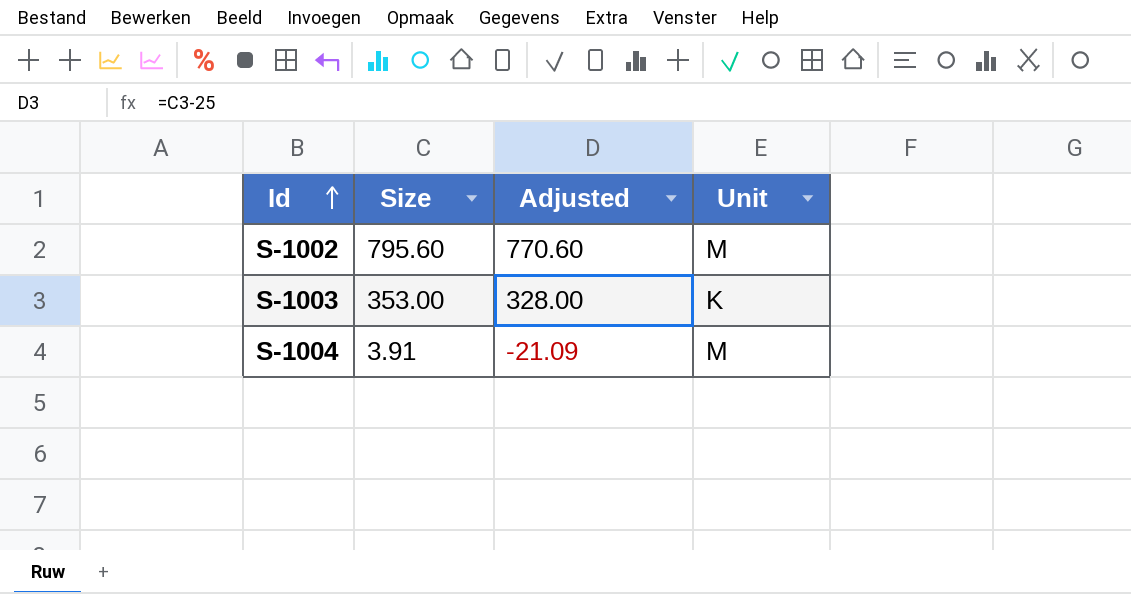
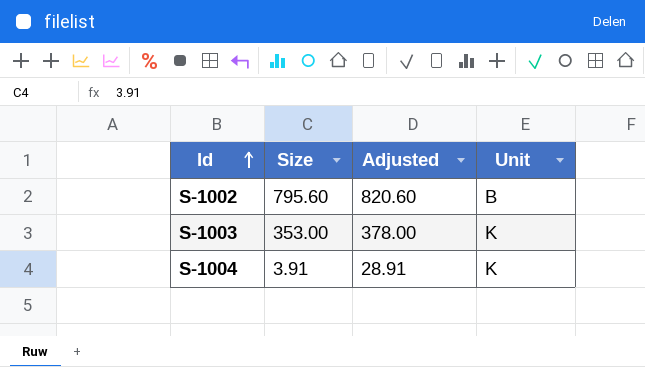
column Adjusted | formula: [Size] - 25 -> [Size] + 25
S-1002 | Unit: M -> B
S-1004 | Unit: M -> K

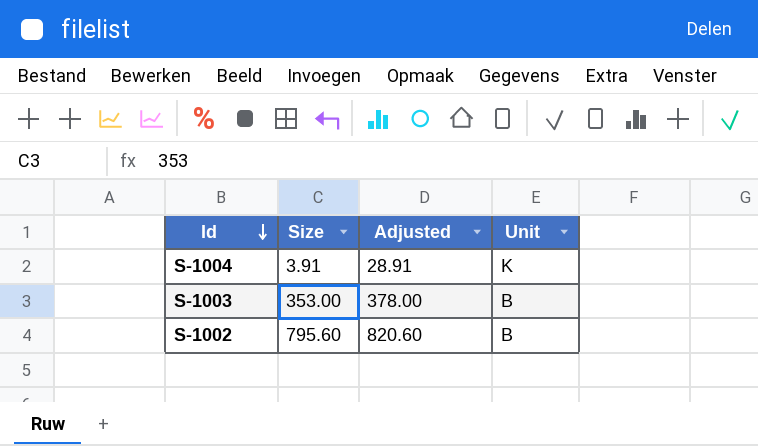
row order: Id ascending -> Id descending
S-1003 | Unit: K -> B

